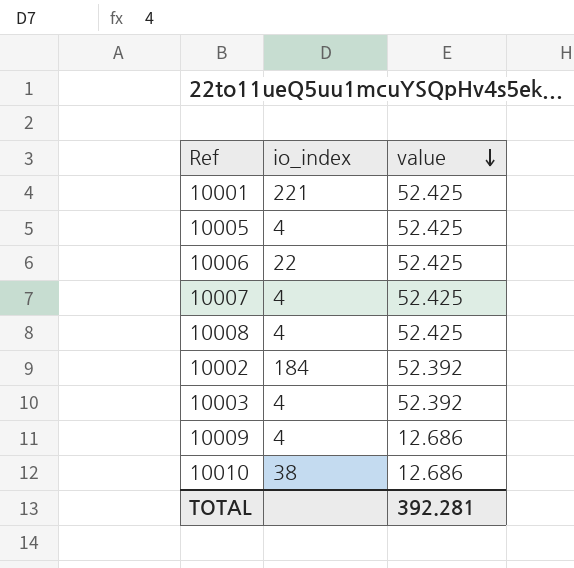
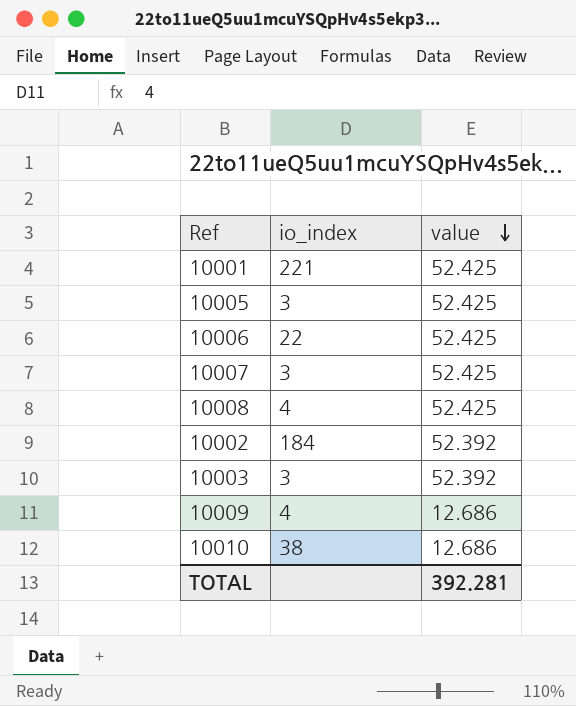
10005 | io_index: 4 -> 3
10007 | io_index: 4 -> 3
10003 | io_index: 4 -> 3

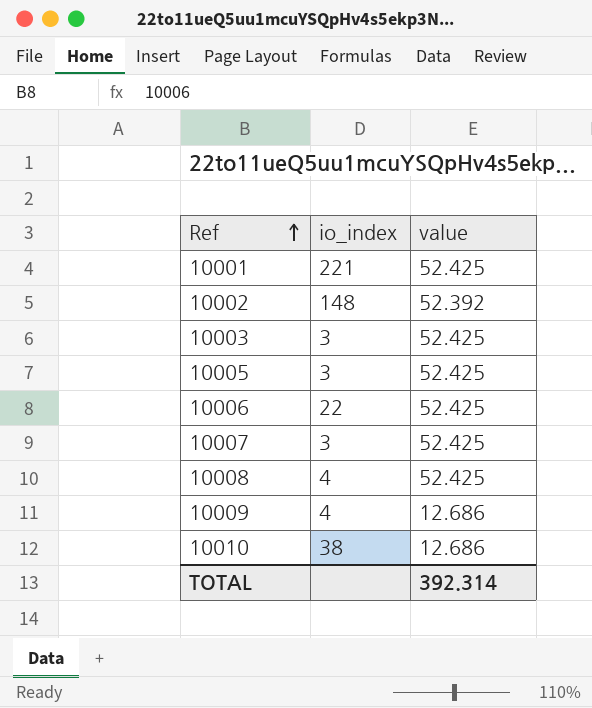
row order: value descending -> Ref ascending
10002 | io_index: 184 -> 148
10003 | value: 52.392 -> 52.425
TOTAL | value: 392.281 -> 392.314

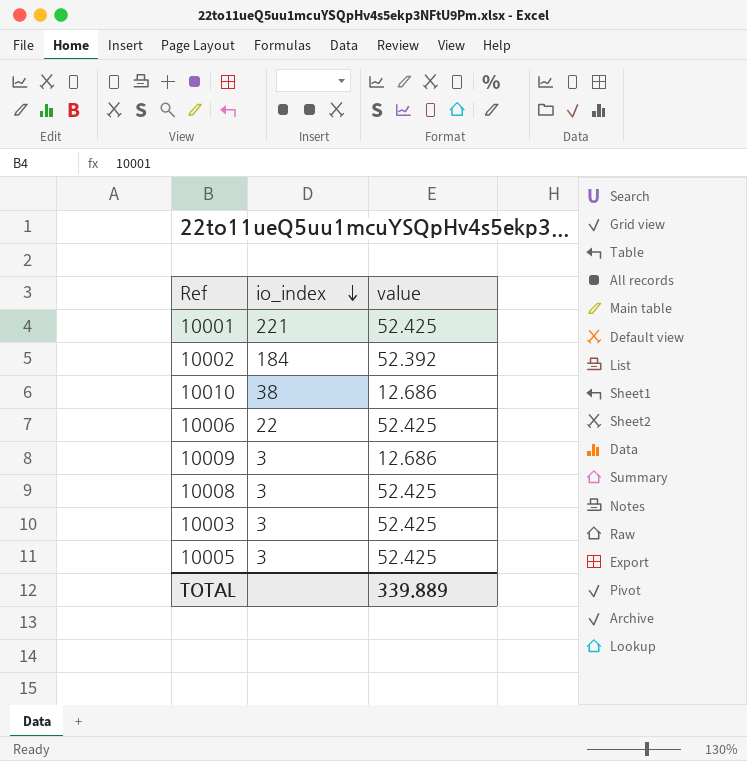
row order: Ref ascending -> io_index descending
row 10007: 3 | 52.425 -> none
10002 | io_index: 148 -> 184
10009 | io_index: 4 -> 3
10008 | io_index: 4 -> 3
TOTAL | value: 392.314 -> 339.889

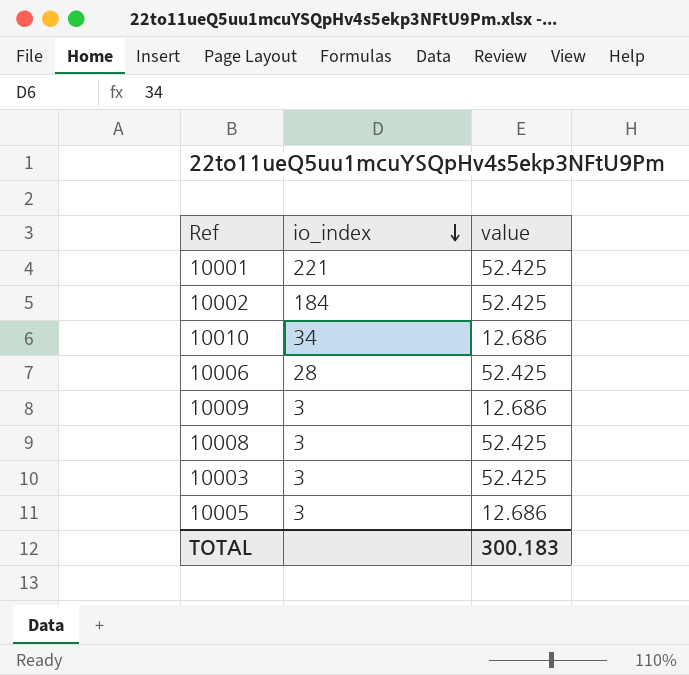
10002 | value: 52.392 -> 52.425
10010 | io_index: 38 -> 34
10006 | io_index: 22 -> 28
10005 | value: 52.425 -> 12.686
TOTAL | value: 339.889 -> 300.183

